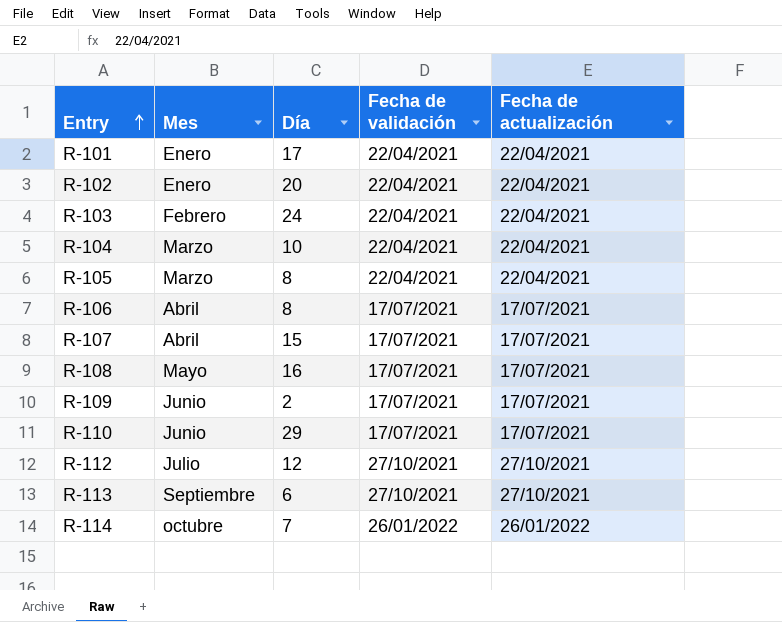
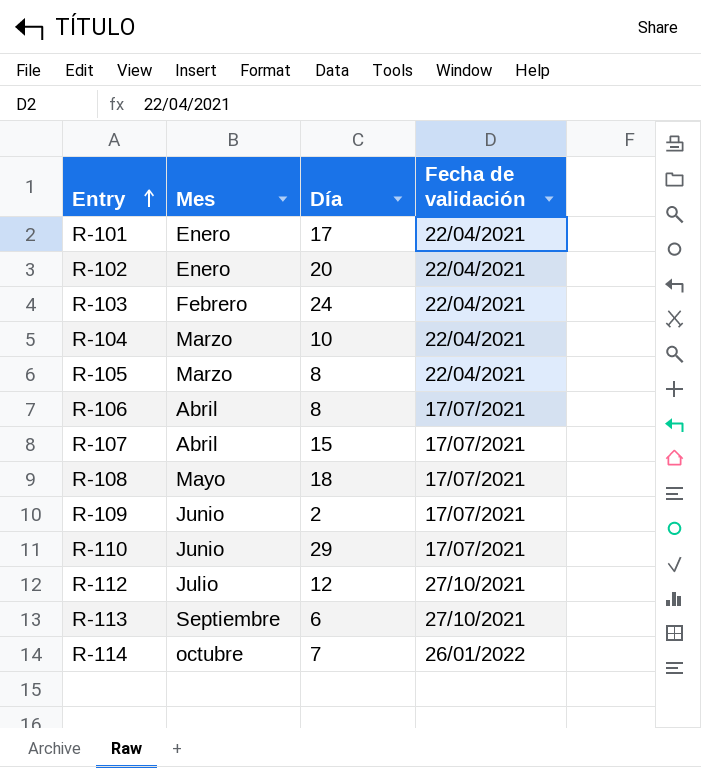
column Fecha de actualización | position: 5 -> none
R-108 | Día: 16 -> 18

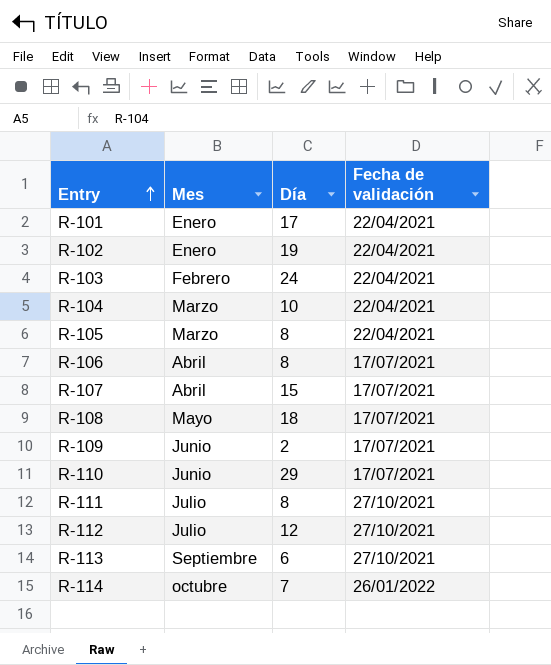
R-102 | Día: 20 -> 19
row R-111: none -> Julio | 8 | 27/10/2021

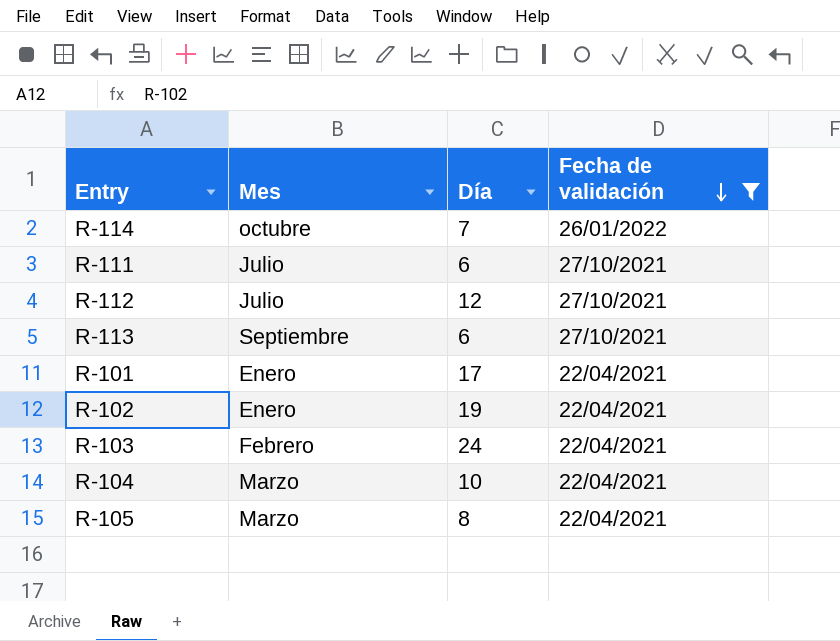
filter: none -> Fecha de validación != 17/07/2021
row order: Entry ascending -> Fecha de validación descending
R-111 | Día: 8 -> 6

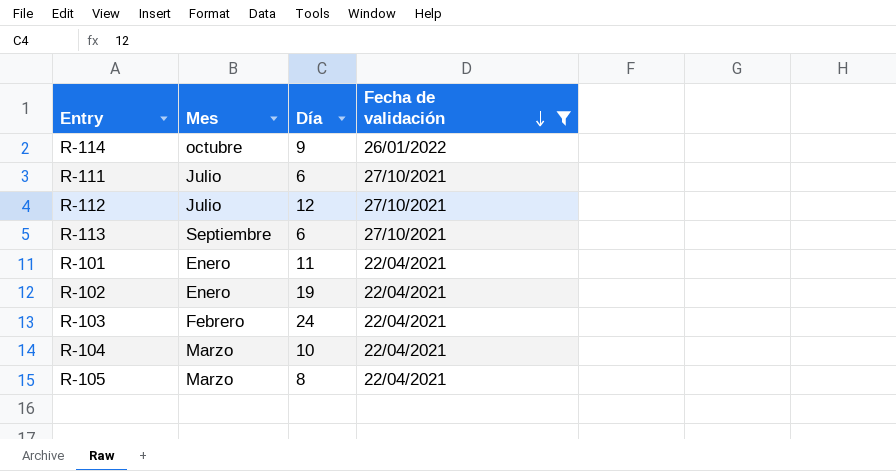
R-114 | Día: 7 -> 9
R-101 | Día: 17 -> 11

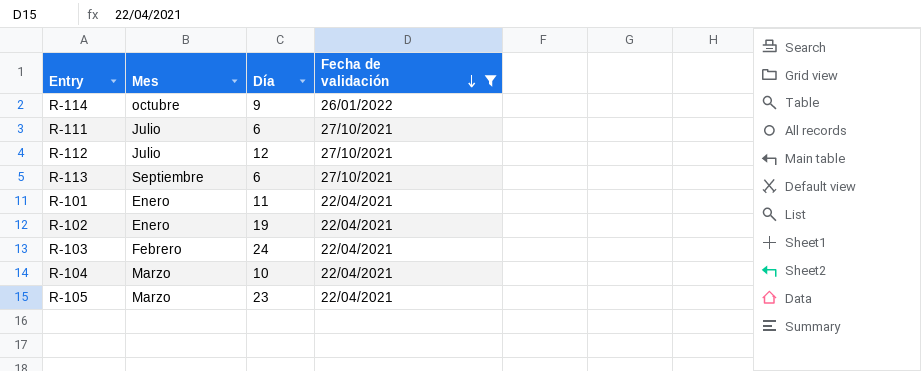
R-105 | Día: 8 -> 23

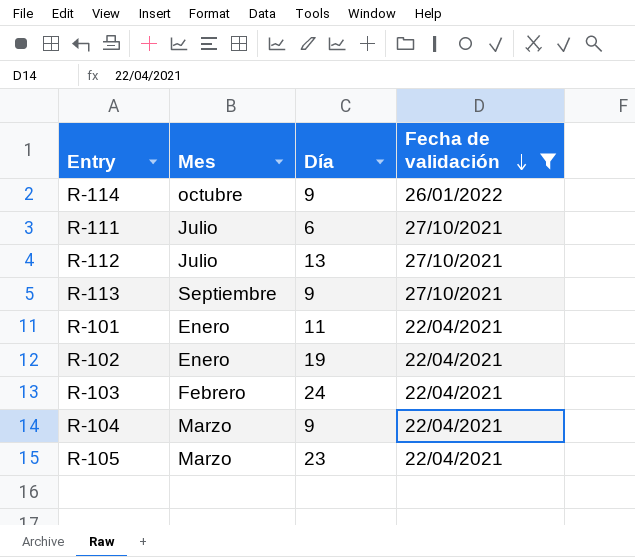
R-112 | Día: 12 -> 13
R-113 | Día: 6 -> 9
R-104 | Día: 10 -> 9

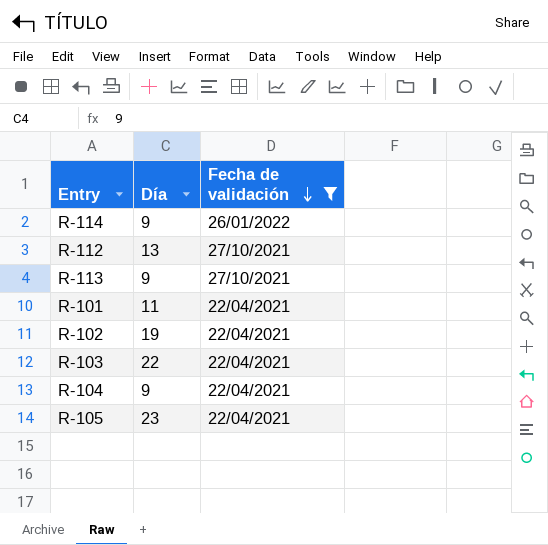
column Mes | position: 2 -> none
row R-111: Julio | 6 | 27/10/2021 -> none
R-103 | Día: 24 -> 22

